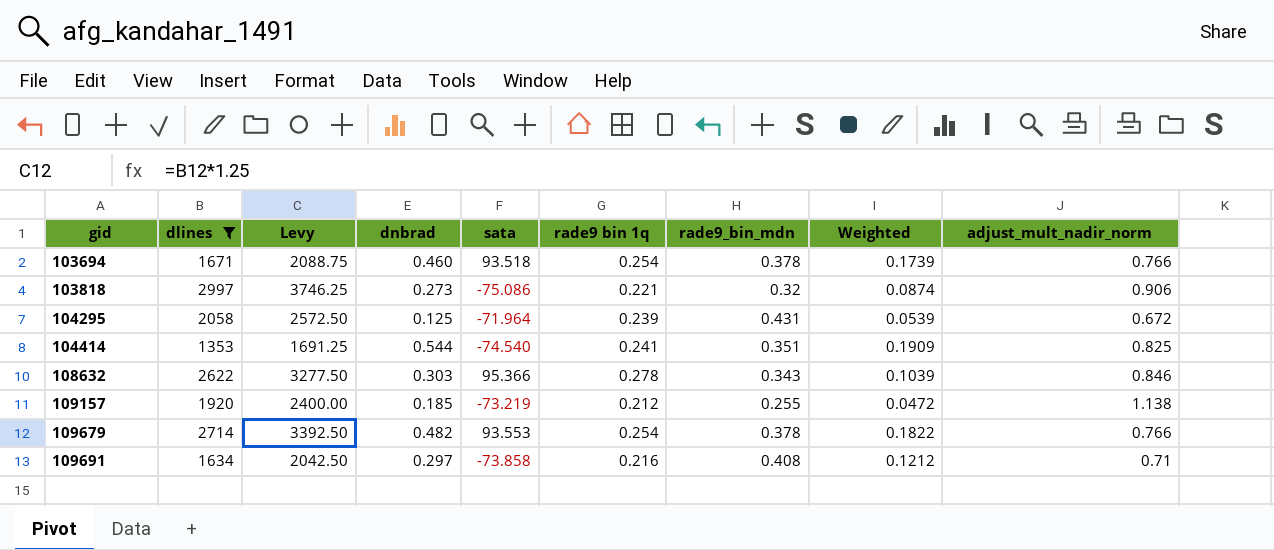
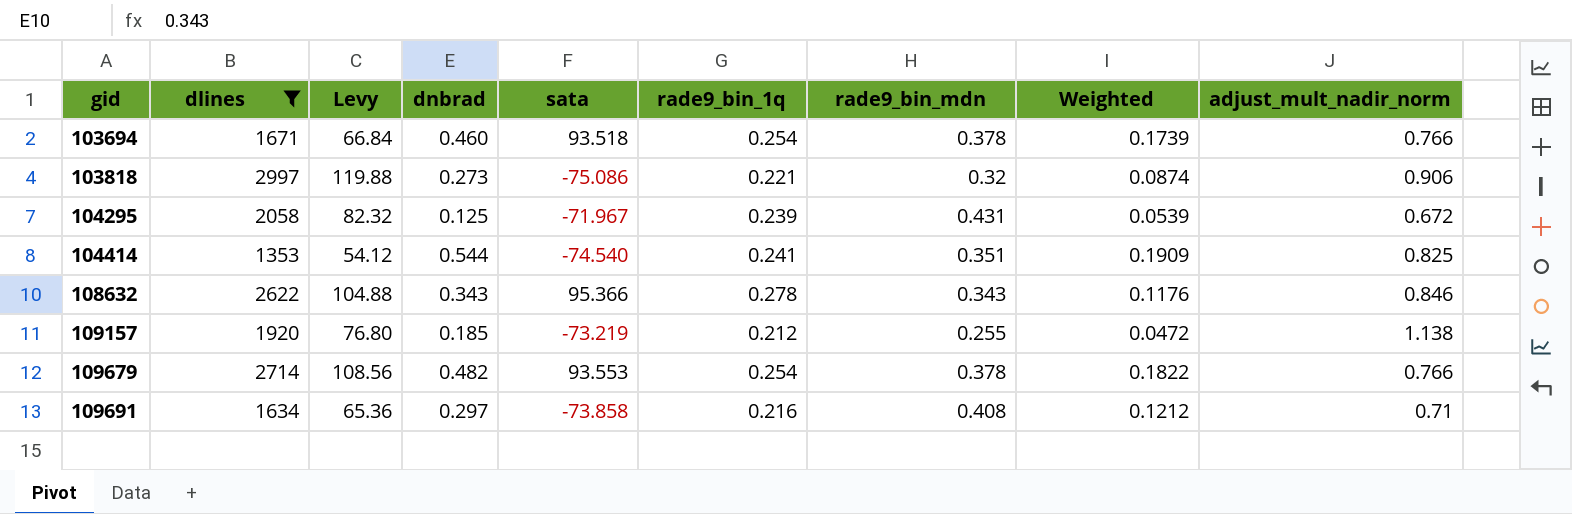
column Levy | formula: [dlines] * 1.25 -> [dlines] * 0.04
column name: rade9 bin 1q -> rade9_bin_1q
104295 | sata: -71.964 -> -71.967
108632 | dnbrad: 0.303 -> 0.343
108632 | Weighted: 0.1039 -> 0.1176

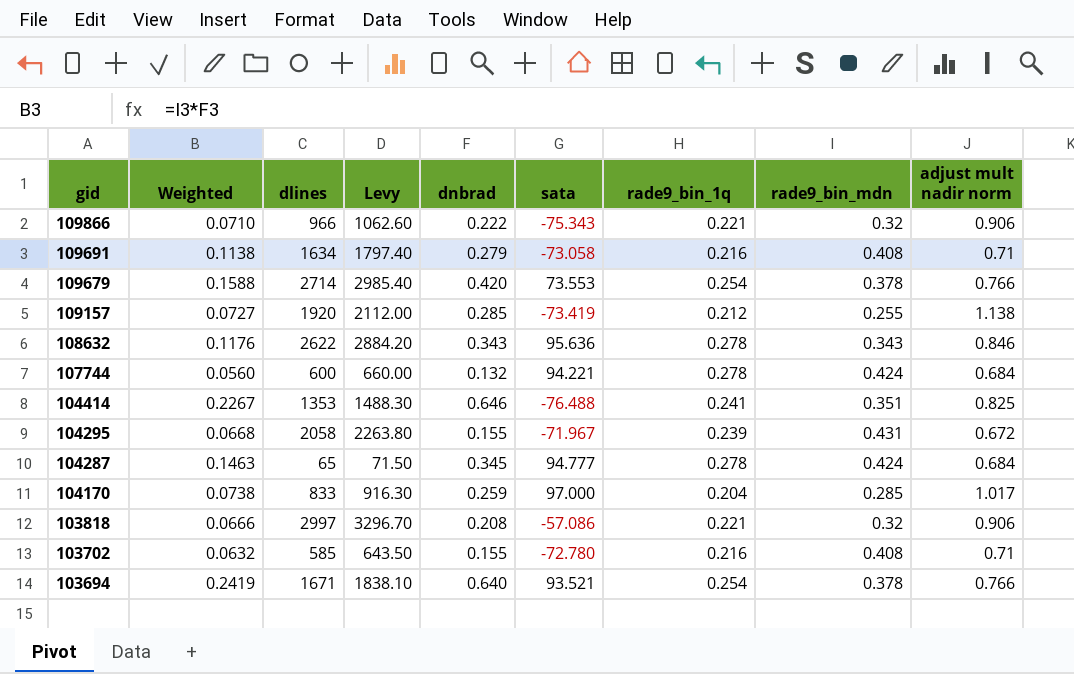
filter: dlines >= 1353 -> none
row order: gid ascending -> gid descending
column Weighted | position: 8 -> 2
column Levy | formula: [dlines] * 0.04 -> [dlines] * 1.1
column name: adjust_mult_nadir_norm -> adjust mult nadir norm
109691 | Weighted: 0.1212 -> 0.1138
109691 | dnbrad: 0.297 -> 0.279
109691 | sata: -73.858 -> -73.058
109679 | Weighted: 0.1822 -> 0.1588
109679 | dnbrad: 0.482 -> 0.420
109679 | sata: 93.553 -> 73.553
109157 | Weighted: 0.0472 -> 0.0727
109157 | dnbrad: 0.185 -> 0.285
109157 | sata: -73.219 -> -73.419
108632 | sata: 95.366 -> 95.636
104414 | Weighted: 0.1909 -> 0.2267
104414 | dnbrad: 0.544 -> 0.646
104414 | sata: -74.540 -> -76.488
104295 | Weighted: 0.0539 -> 0.0668
104295 | dnbrad: 0.125 -> 0.155
103818 | Weighted: 0.0874 -> 0.0666
103818 | dnbrad: 0.273 -> 0.208
103818 | sata: -75.086 -> -57.086
103694 | Weighted: 0.1739 -> 0.2419
103694 | dnbrad: 0.460 -> 0.640
103694 | sata: 93.518 -> 93.521

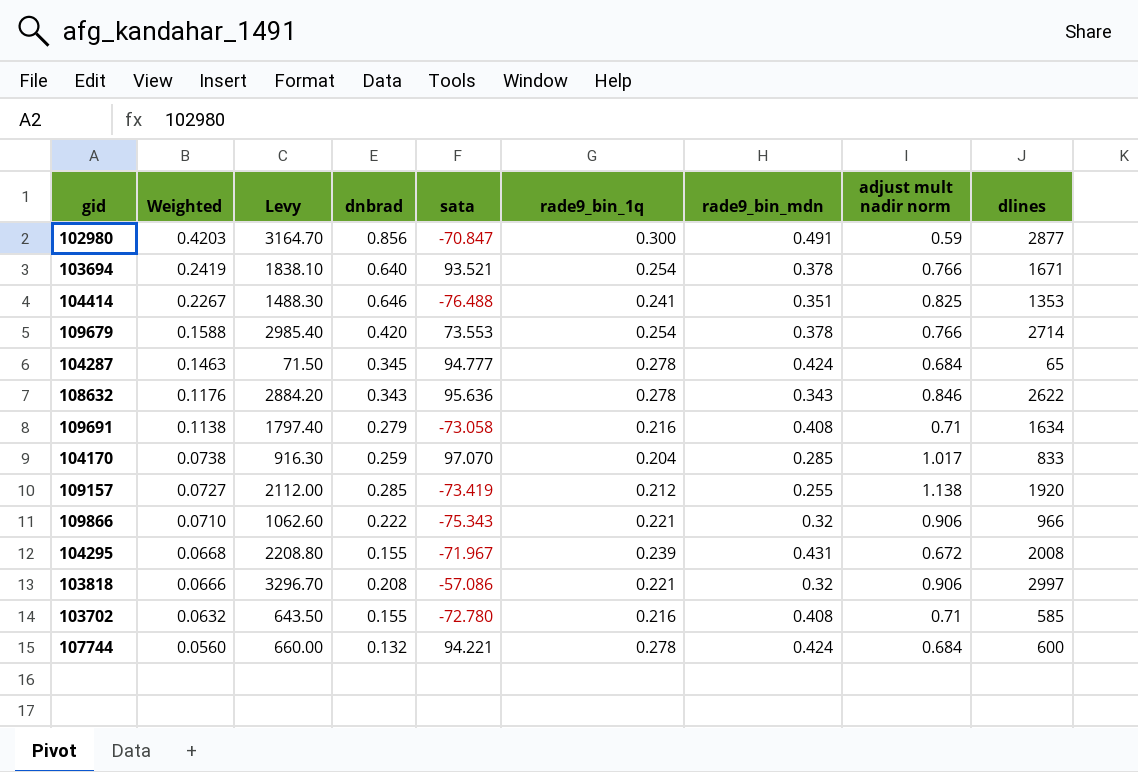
row order: gid descending -> Weighted descending
column dlines | position: 3 -> 9
row 102980: none -> 0.4203 | 3164.70 | 0.856 | -70.847 | 0.300 | 0.491 | 0.59 | 2877
104170 | sata: 97.000 -> 97.070
104295 | Levy: 2263.80 -> 2208.80
104295 | dlines: 2058 -> 2008

